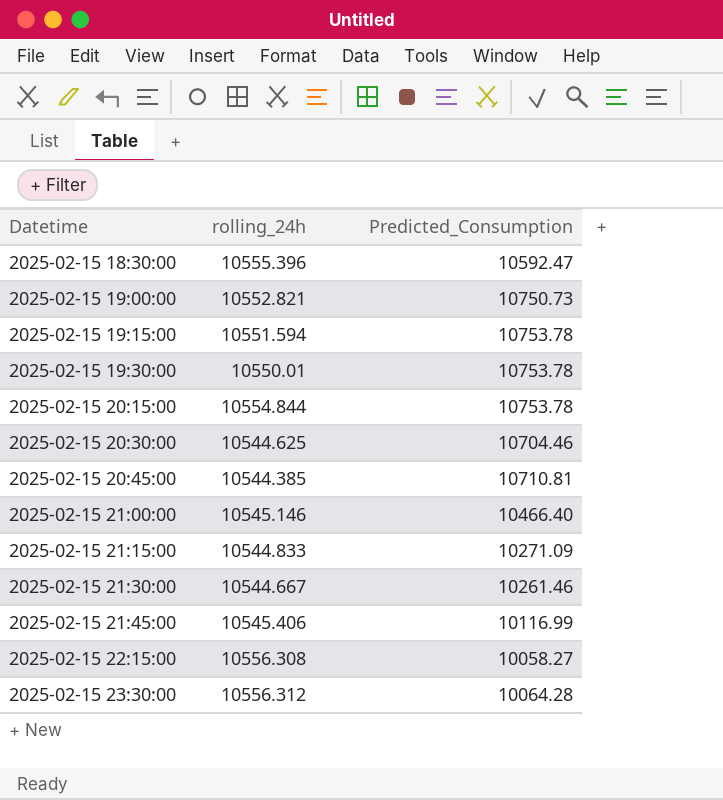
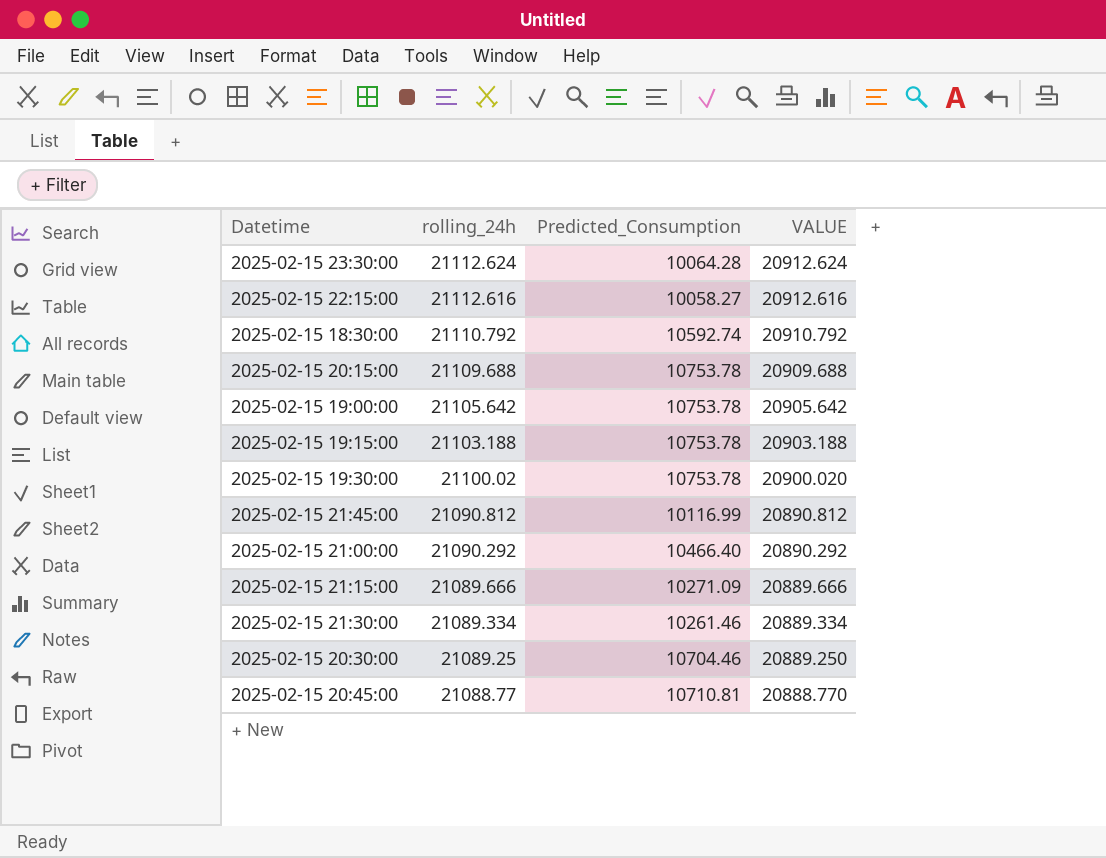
row order: Datetime ascending -> rolling_24h descending
column VALUE | formula: none -> [rolling_24h] - 200
2025-02-15 23:30:00 | rolling_24h: 10556.312 -> 21112.624
2025-02-15 22:15:00 | rolling_24h: 10556.308 -> 21112.616
2025-02-15 18:30:00 | rolling_24h: 10555.396 -> 21110.792
2025-02-15 18:30:00 | Predicted_Consumption: 10592.47 -> 10592.74
2025-02-15 20:15:00 | rolling_24h: 10554.844 -> 21109.688
2025-02-15 19:00:00 | rolling_24h: 10552.821 -> 21105.642
2025-02-15 19:00:00 | Predicted_Consumption: 10750.73 -> 10753.78
2025-02-15 19:15:00 | rolling_24h: 10551.594 -> 21103.188
2025-02-15 19:30:00 | rolling_24h: 10550.01 -> 21100.02
2025-02-15 21:45:00 | rolling_24h: 10545.406 -> 21090.812
2025-02-15 21:00:00 | rolling_24h: 10545.146 -> 21090.292
2025-02-15 21:15:00 | rolling_24h: 10544.833 -> 21089.666
2025-02-15 21:30:00 | rolling_24h: 10544.667 -> 21089.334
2025-02-15 20:30:00 | rolling_24h: 10544.625 -> 21089.25
2025-02-15 20:45:00 | rolling_24h: 10544.385 -> 21088.77

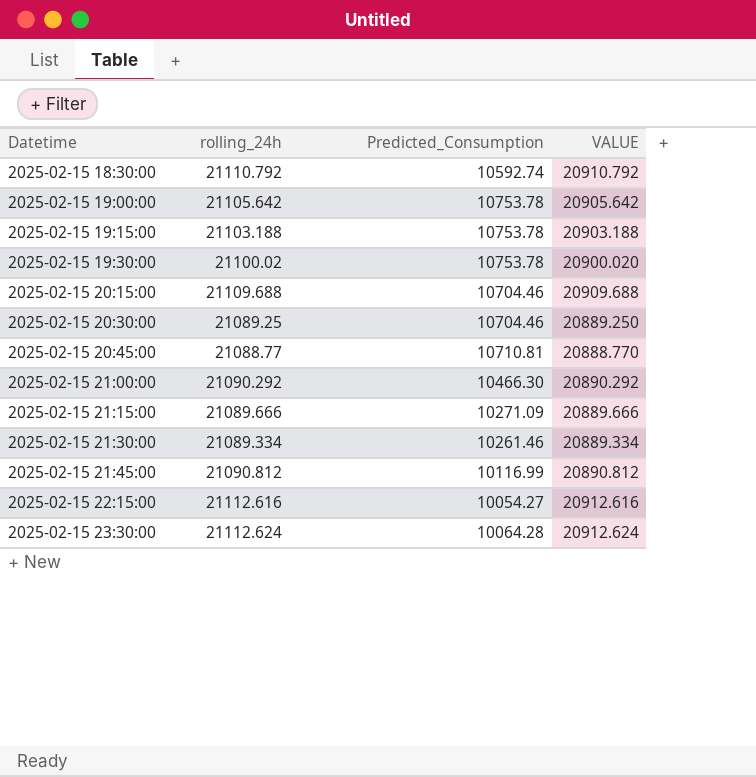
row order: rolling_24h descending -> Datetime ascending
2025-02-15 20:15:00 | Predicted_Consumption: 10753.78 -> 10704.46
2025-02-15 21:00:00 | Predicted_Consumption: 10466.40 -> 10466.30
2025-02-15 22:15:00 | Predicted_Consumption: 10058.27 -> 10054.27

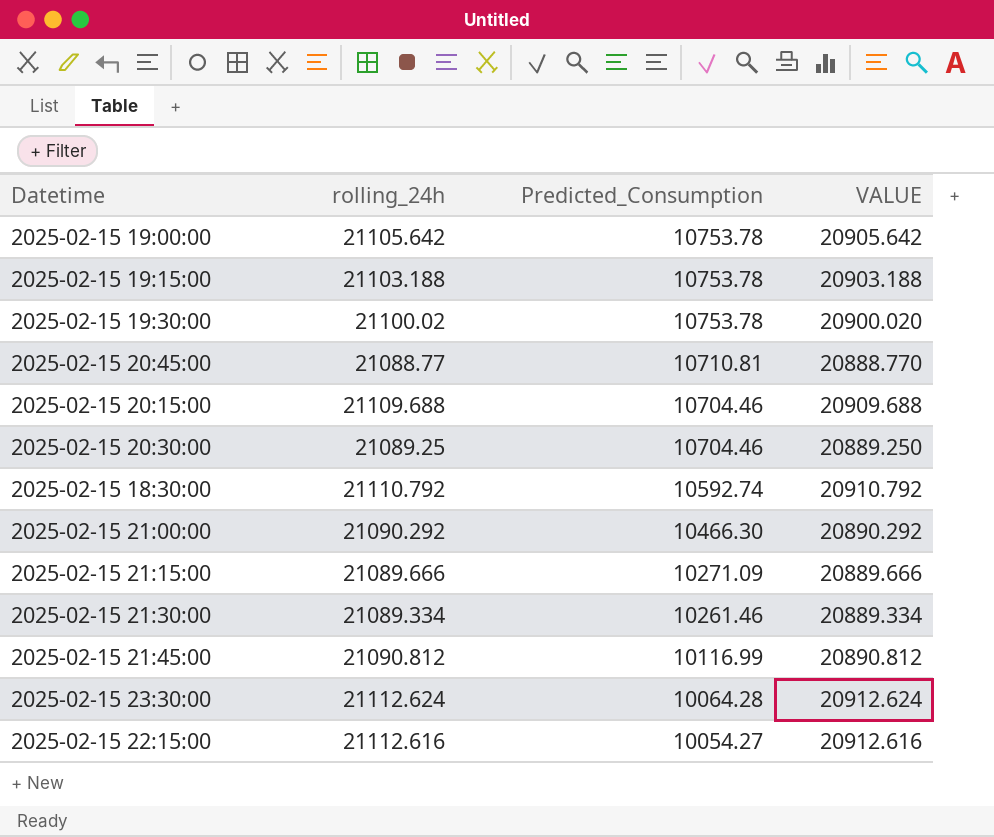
row order: Datetime ascending -> Predicted_Consumption descending

